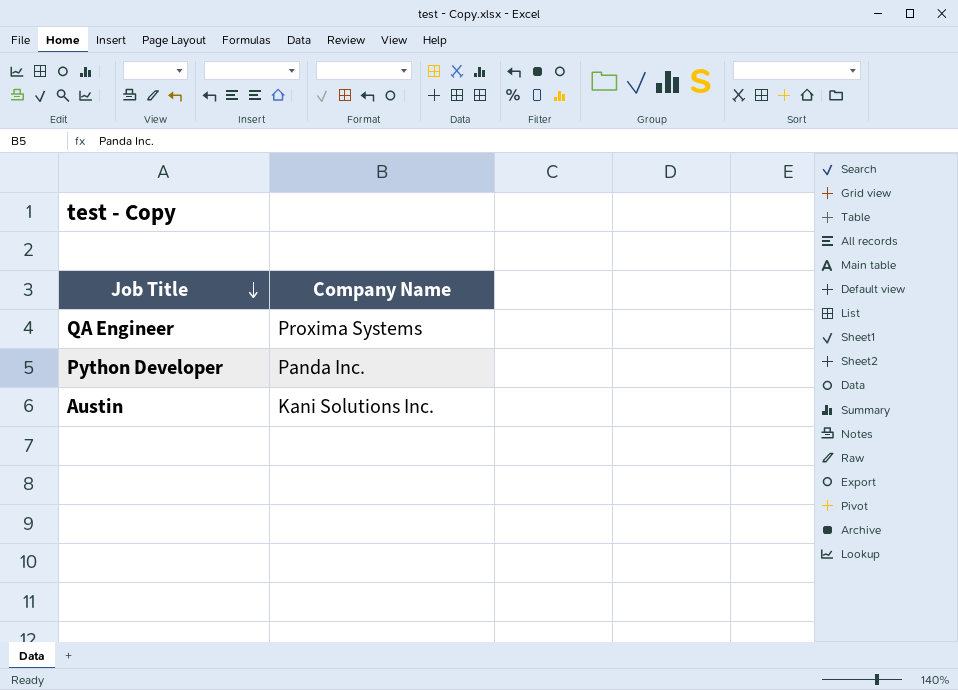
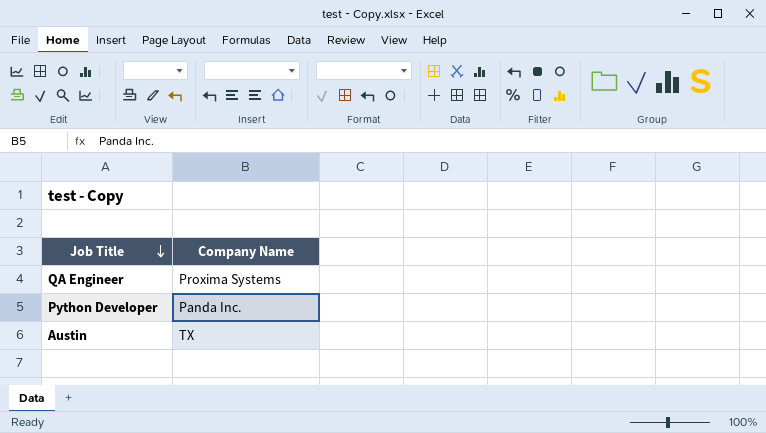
Austin | Company Name: Kani Solutions Inc. -> TX

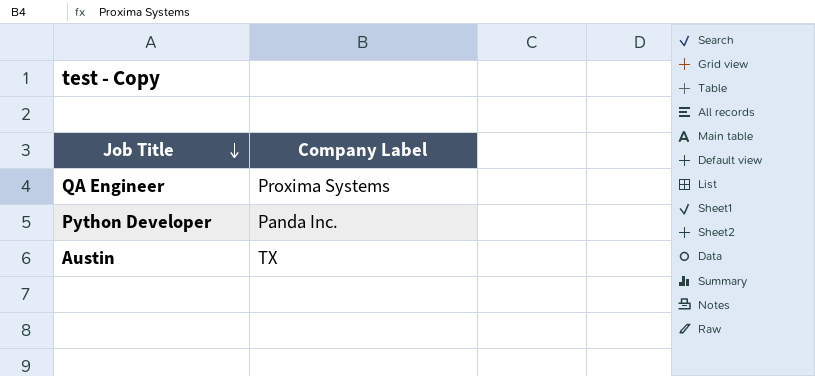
column name: Company Name -> Company Label

